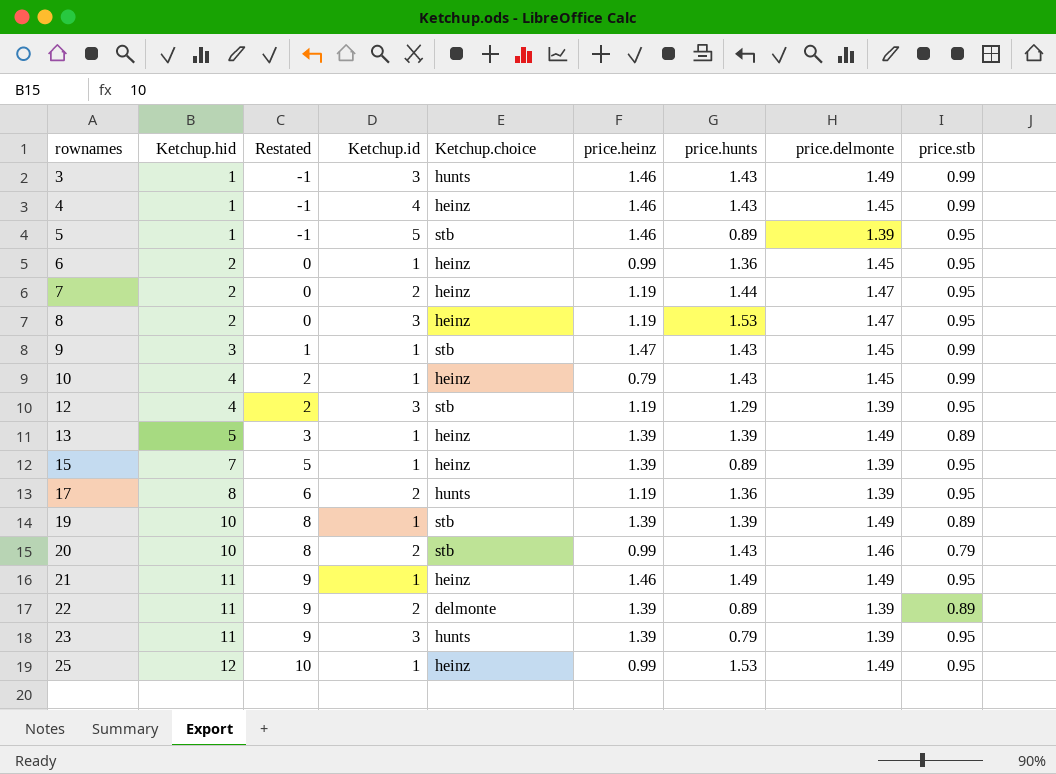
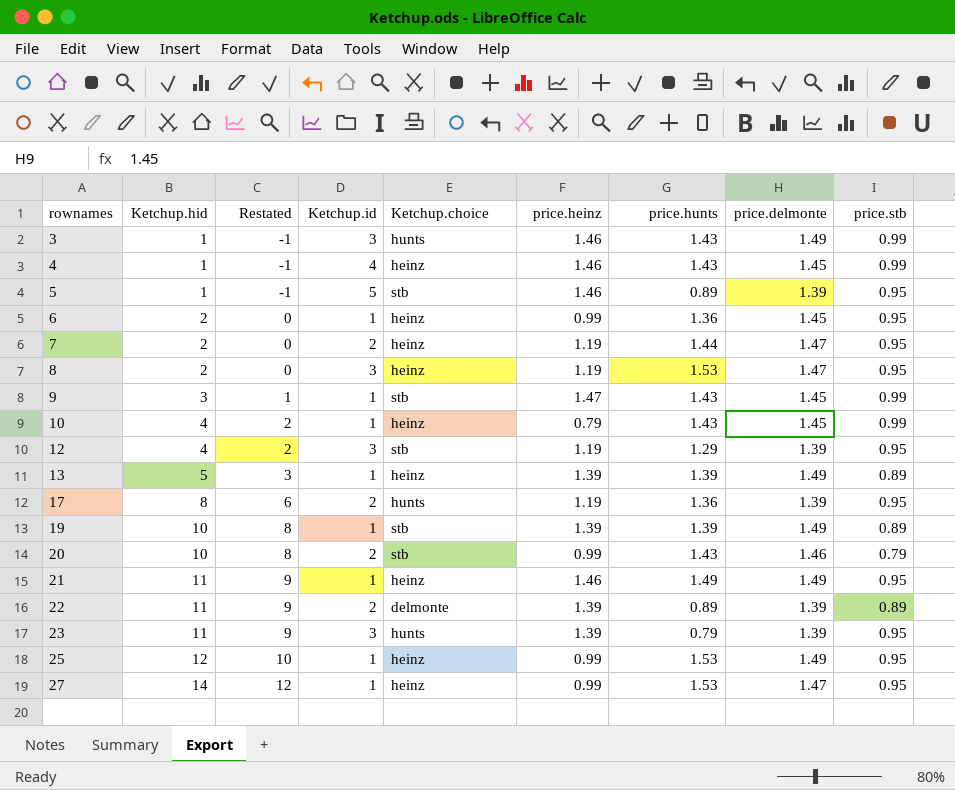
row 15: 7 | 5 | 1 | heinz | 1.39 | 0.89 | 1.39 | 0.95 -> none
row 27: none -> 14 | 12 | 1 | heinz | 0.99 | 1.53 | 1.47 | 0.95

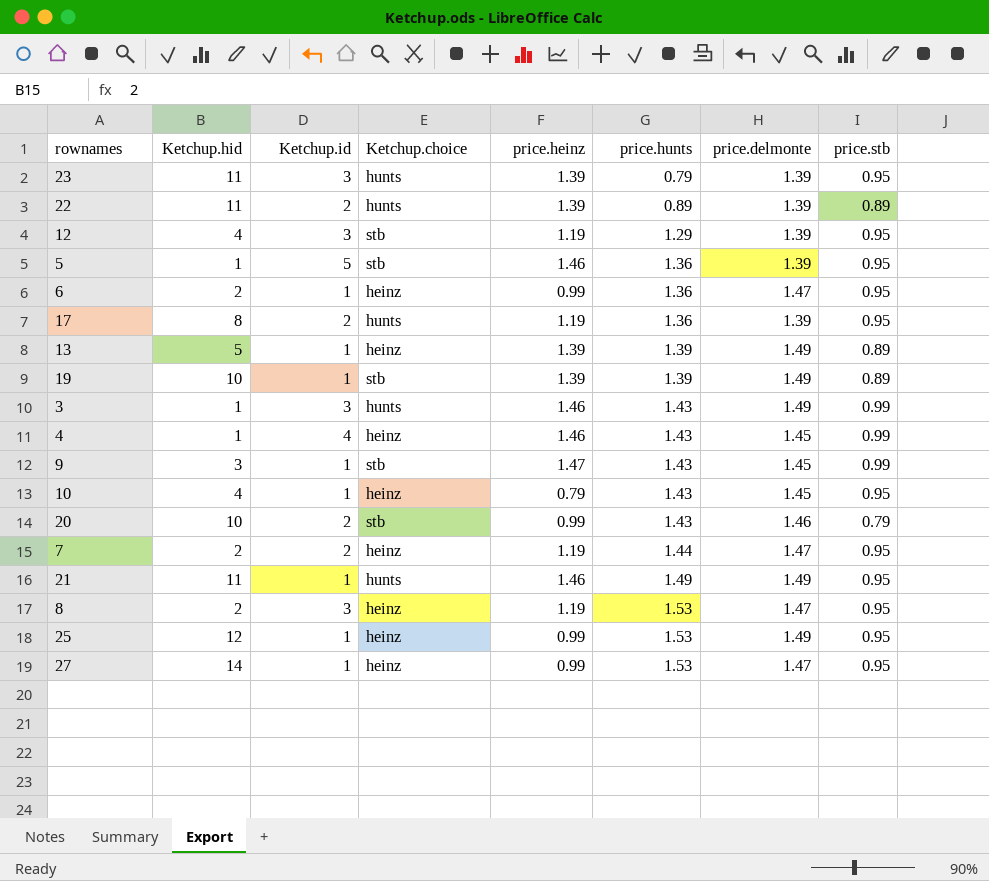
row order: rownames ascending -> price.hunts ascending
column Restated | formula: [Ketchup.hid] - 2 -> none
22 | Ketchup.choice: delmonte -> hunts
5 | price.hunts: 0.89 -> 1.36
6 | price.delmonte: 1.45 -> 1.47
10 | price.stb: 0.99 -> 0.95
21 | Ketchup.choice: heinz -> hunts

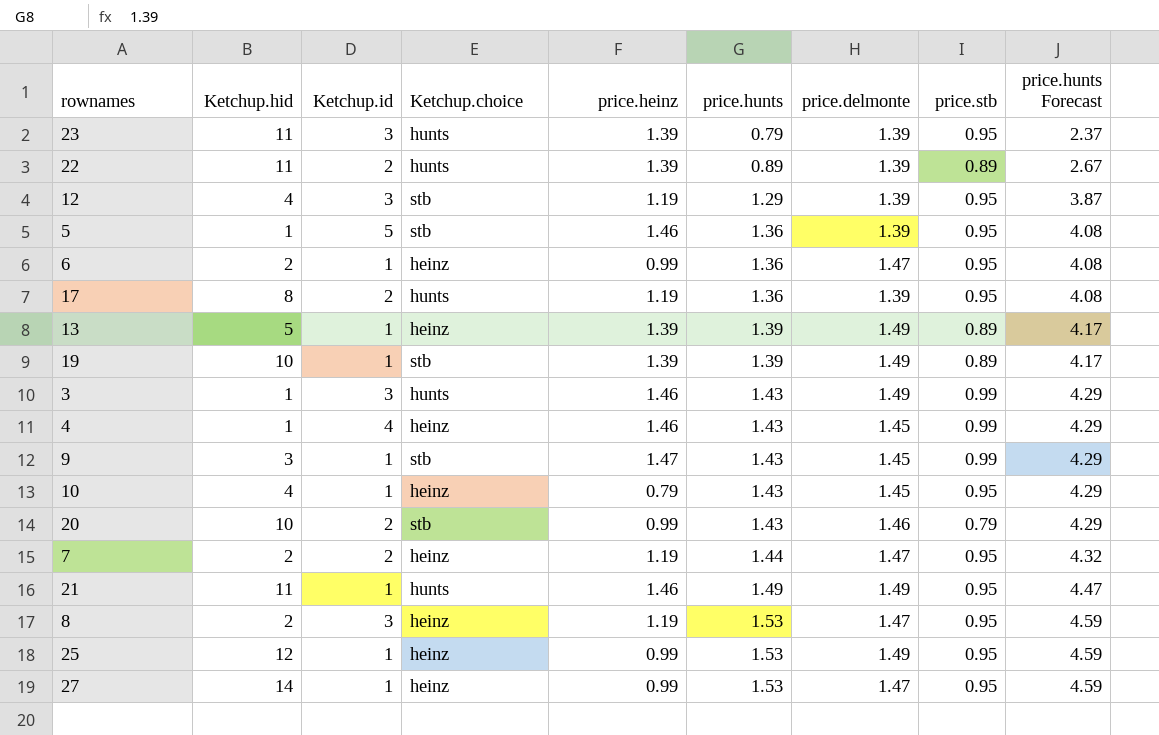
column price.hunts Forecast | formula: none -> [price.hunts] * 3

